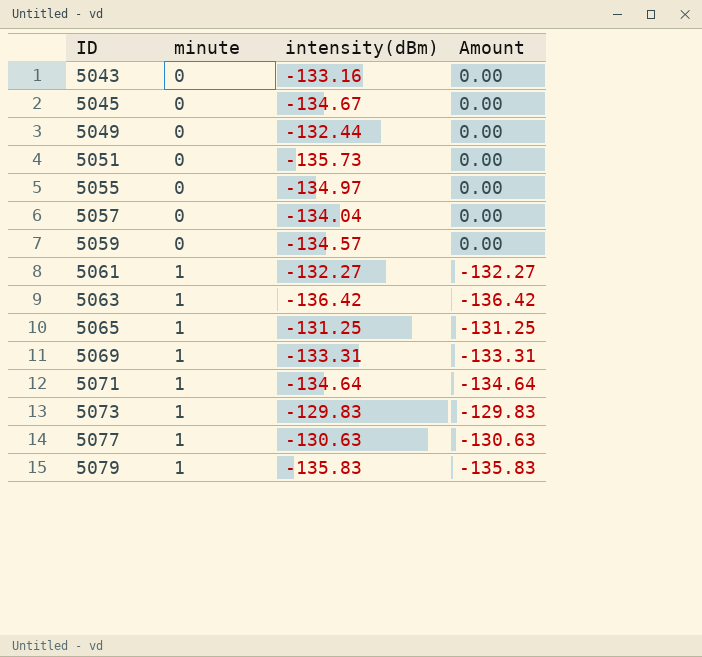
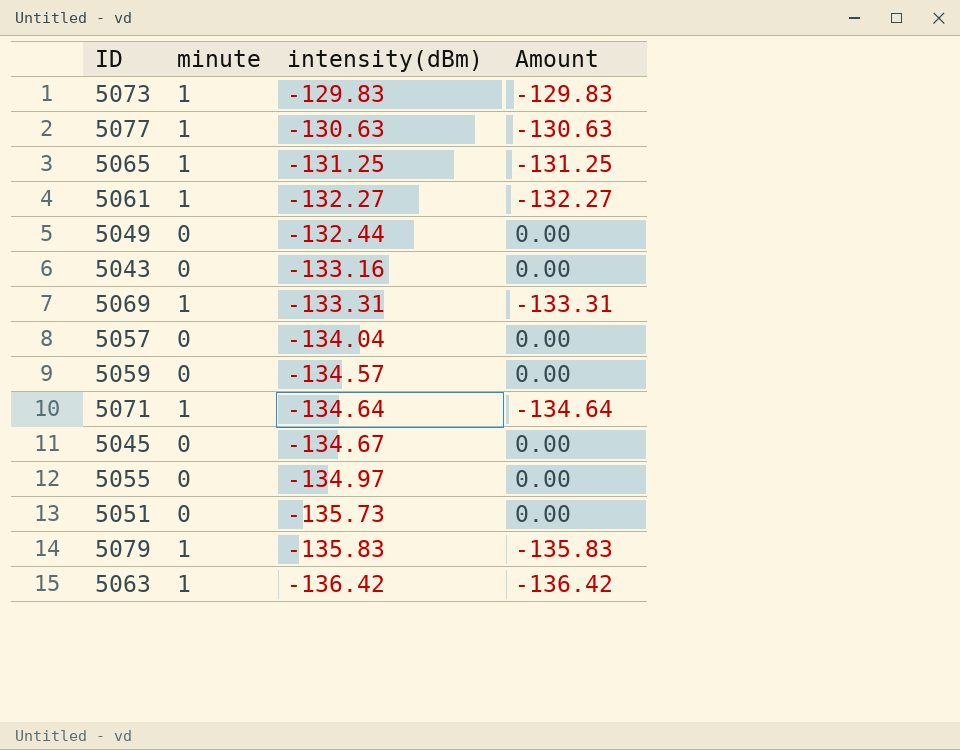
row order: ID ascending -> intensity(dBm) descending

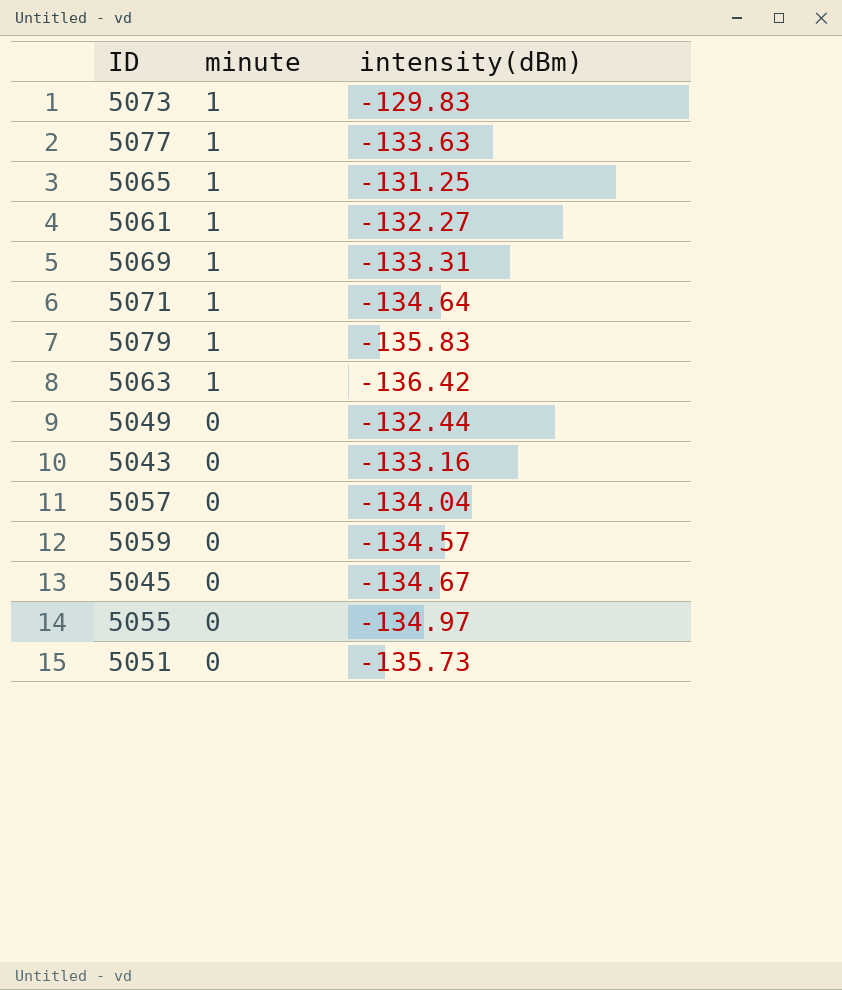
row order: intensity(dBm) descending -> minute descending
column Amount | formula: [minute] * [intensity(dBm)] -> none
5077 | intensity(dBm): -130.63 -> -133.63

